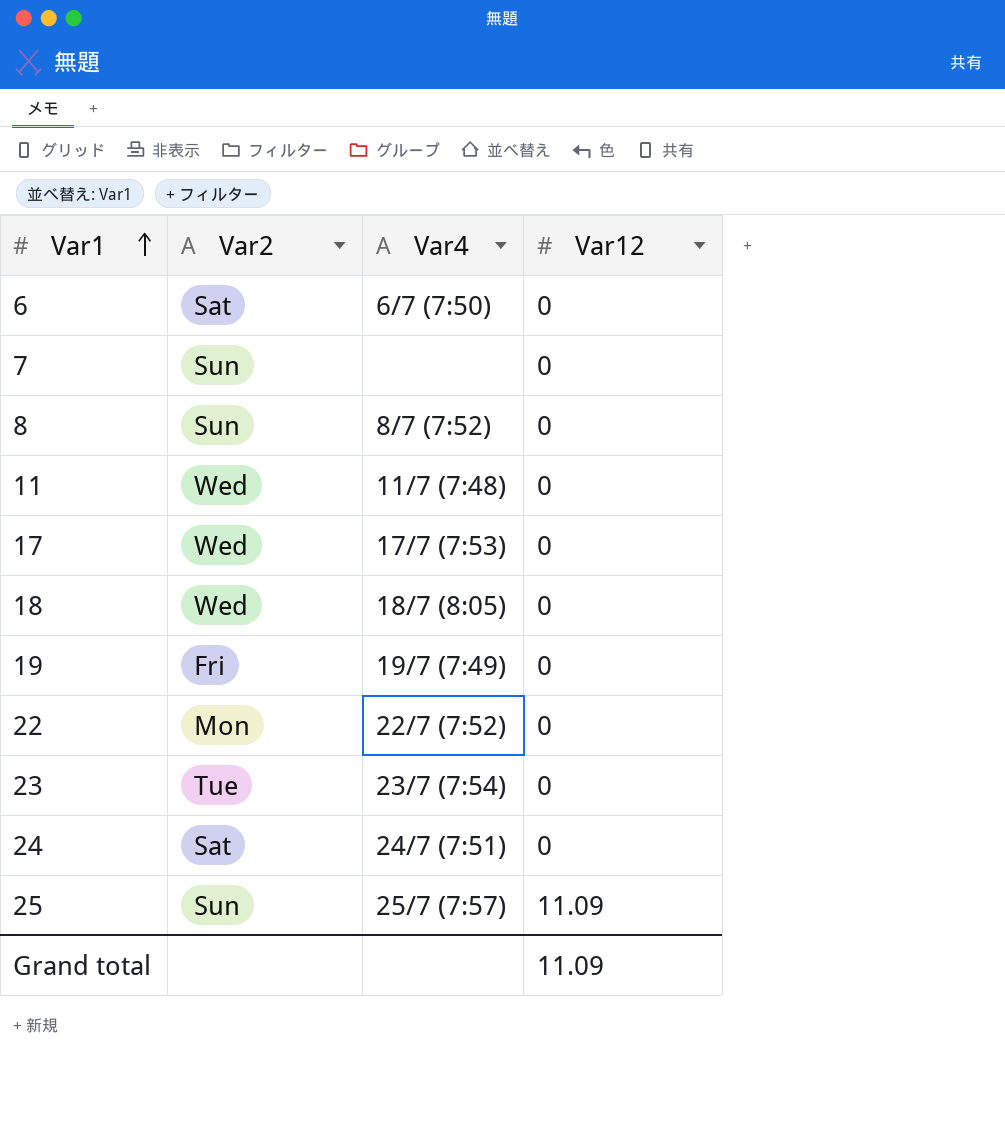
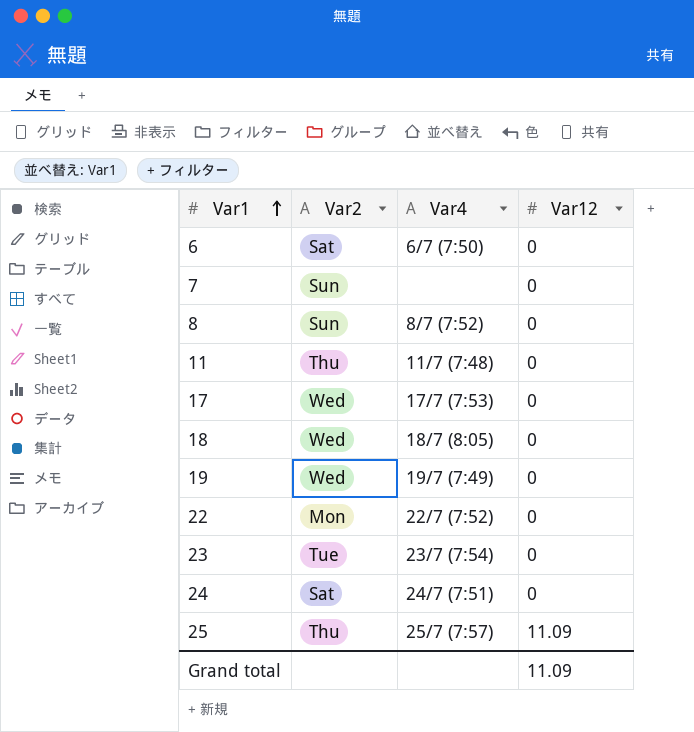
11 | Var2: Wed -> Thu
19 | Var2: Fri -> Wed
25 | Var2: Sun -> Thu

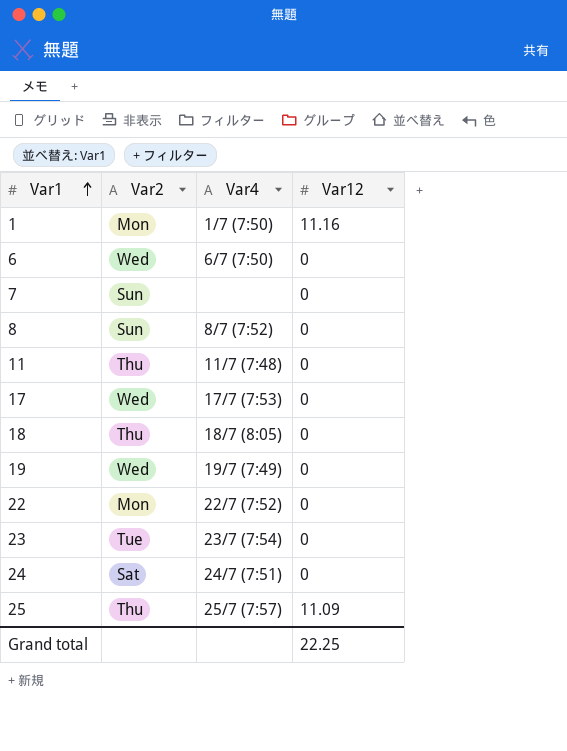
row 1: none -> Mon | 1/7 (7:50) | 11.16
6 | Var2: Sat -> Wed
18 | Var2: Wed -> Thu
Grand total | Var12: 11.09 -> 22.25

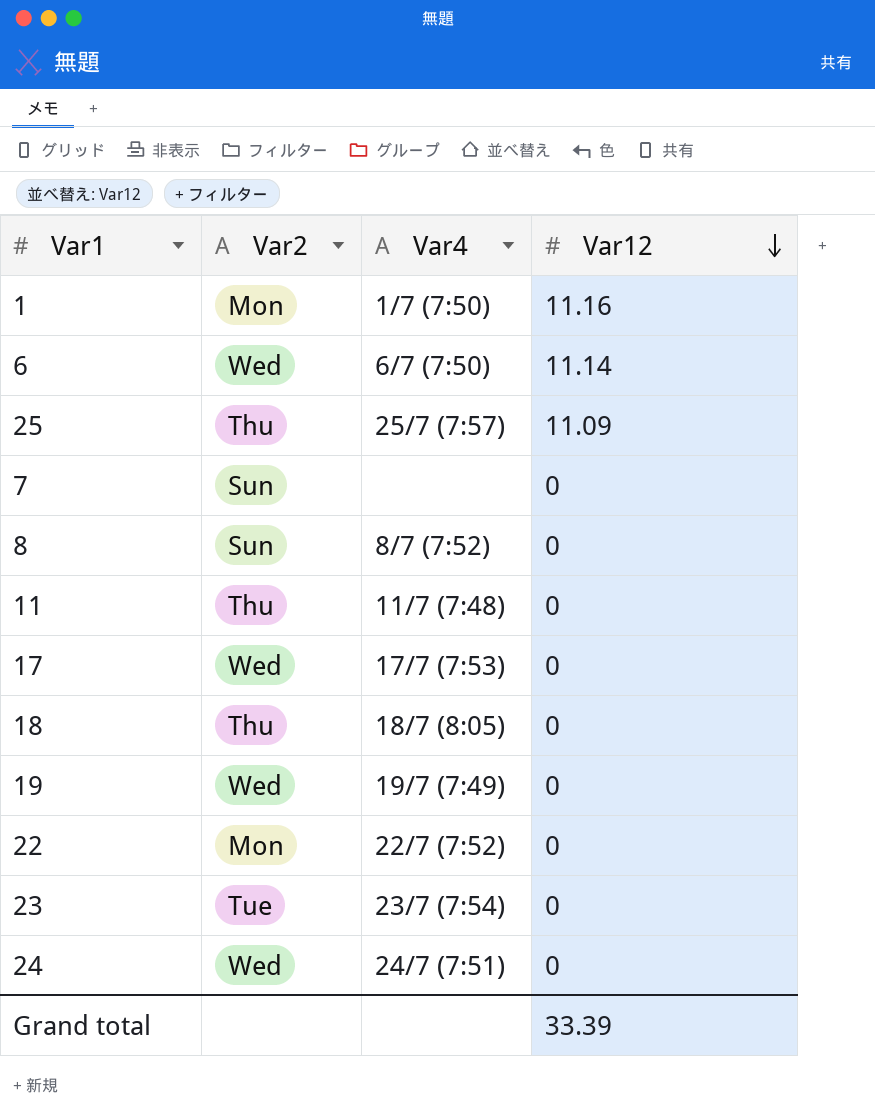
row order: Var1 ascending -> Var12 descending
6 | Var12: 0 -> 11.14
24 | Var2: Sat -> Wed
Grand total | Var12: 22.25 -> 33.39

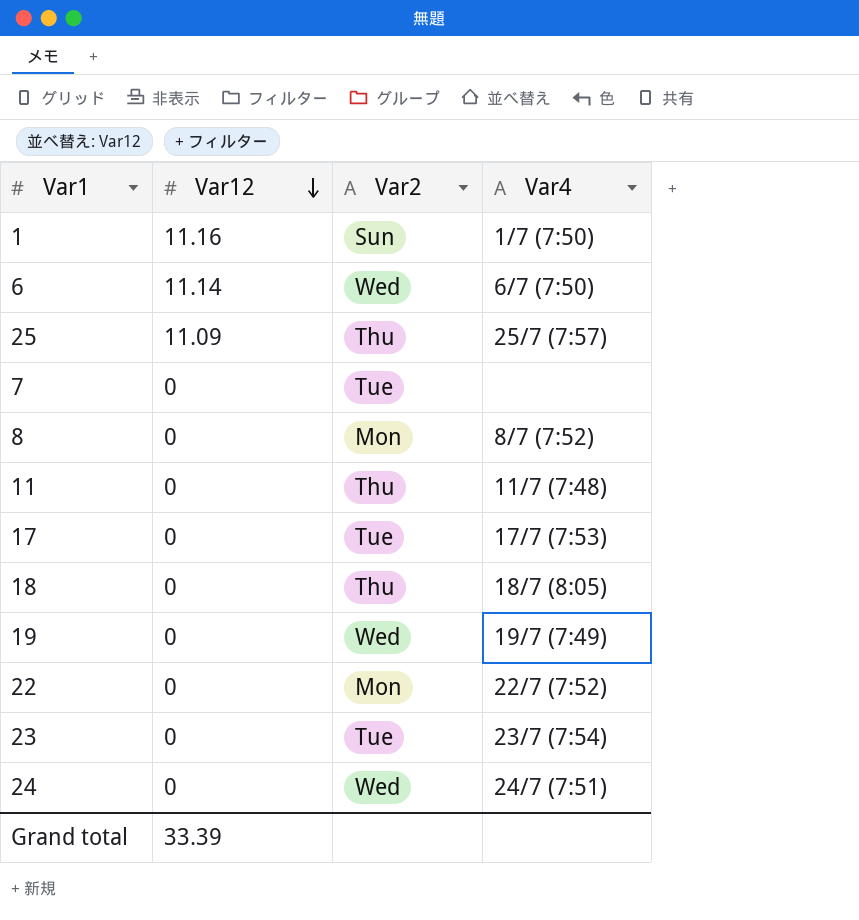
column Var12 | position: 4 -> 2
1 | Var2: Mon -> Sun
7 | Var2: Sun -> Tue
8 | Var2: Sun -> Mon
17 | Var2: Wed -> Tue

